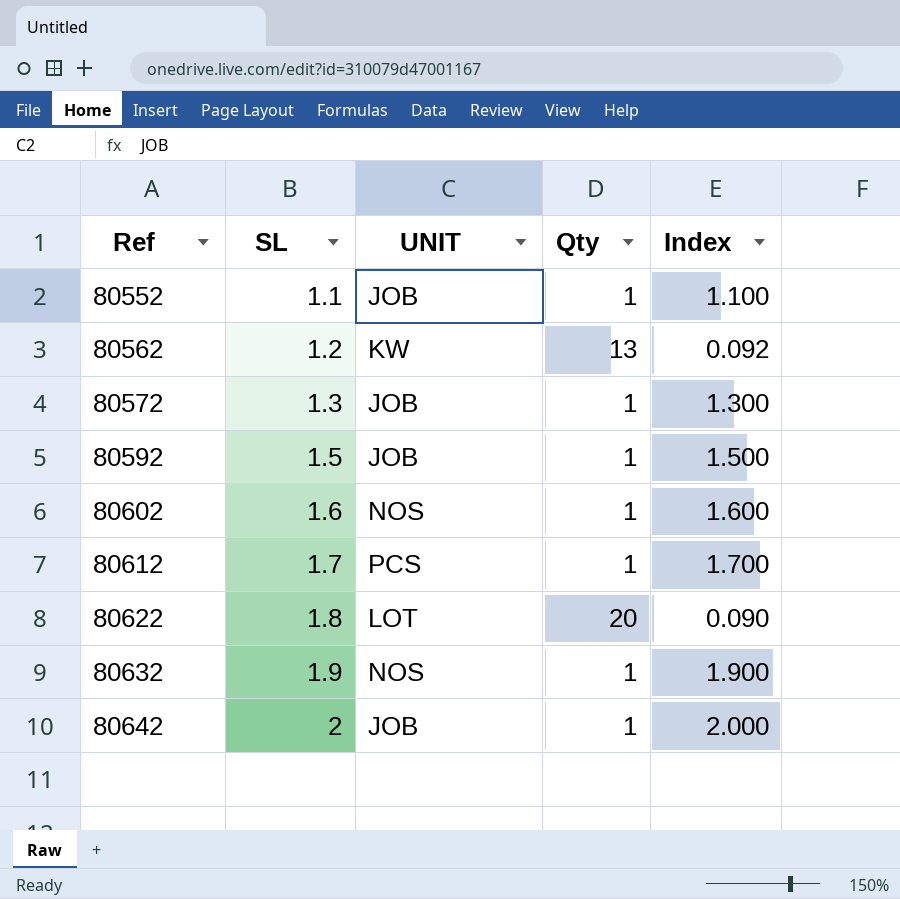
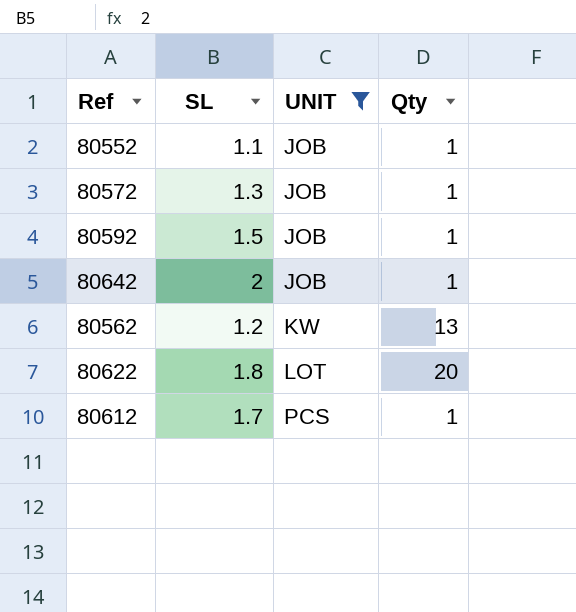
filter: none -> UNIT != NOS
row order: Ref ascending -> UNIT ascending
column Index | formula: [SL] / [Qty] -> none

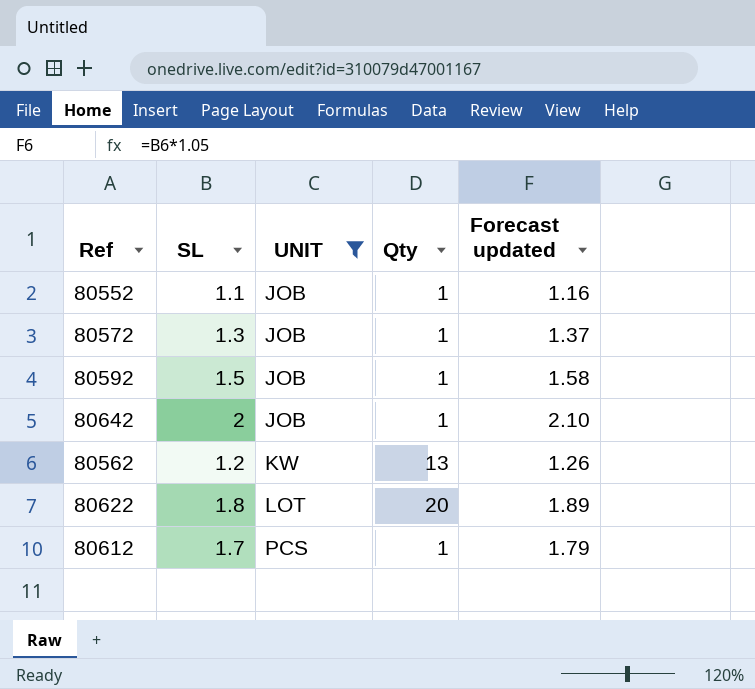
column Forecast updated | formula: none -> [SL] * 1.05

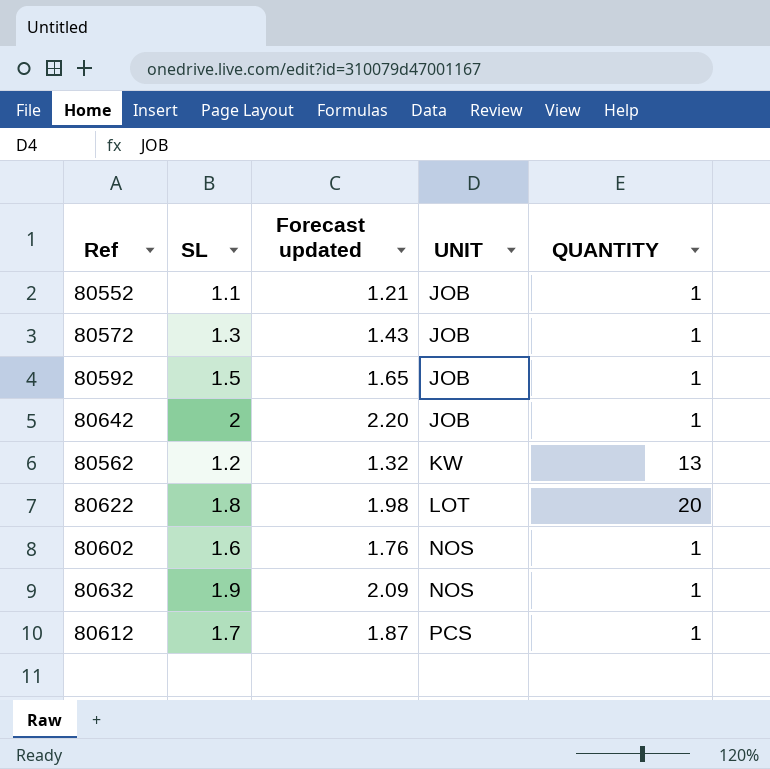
filter: UNIT != NOS -> none
column Forecast updated | formula: [SL] * 1.05 -> [SL] * 1.1
column Forecast updated | position: 5 -> 3
column name: Qty -> QUANTITY

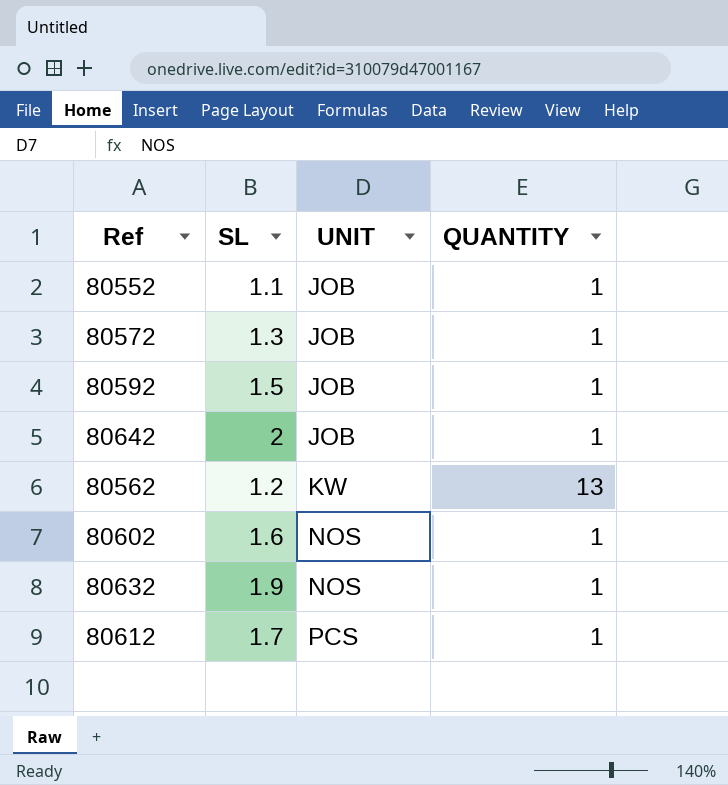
column Forecast updated | formula: [SL] * 1.1 -> none
row 80622: 1.8 | 1.98 | LOT | 20 -> none

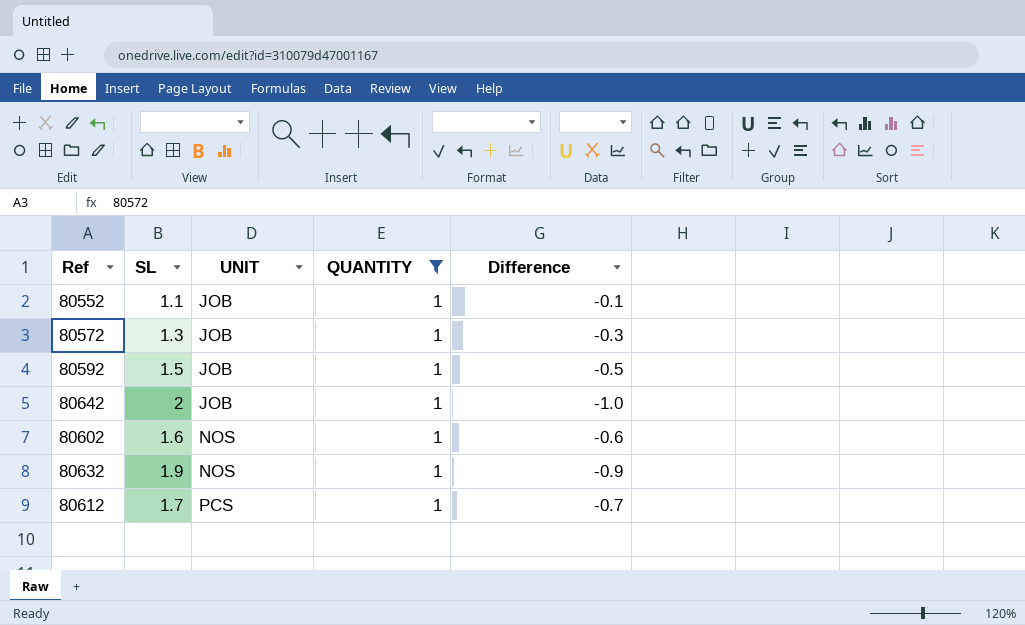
filter: none -> QUANTITY = 1
column Difference | formula: none -> [QUANTITY] - [SL]

